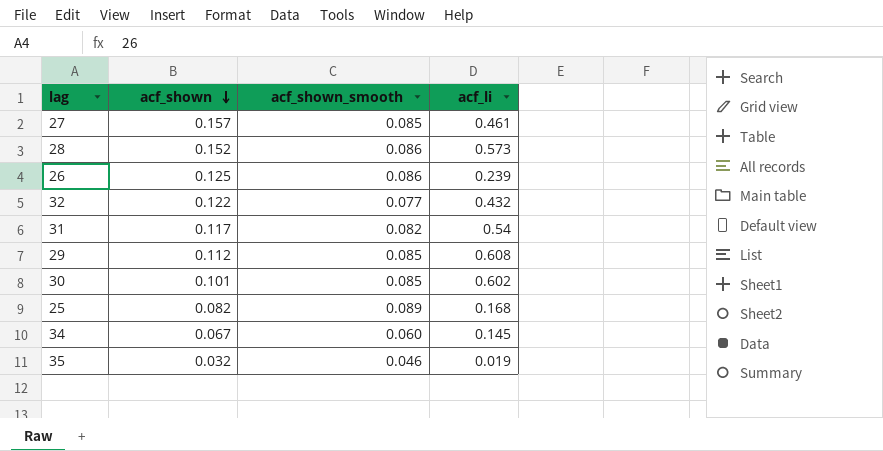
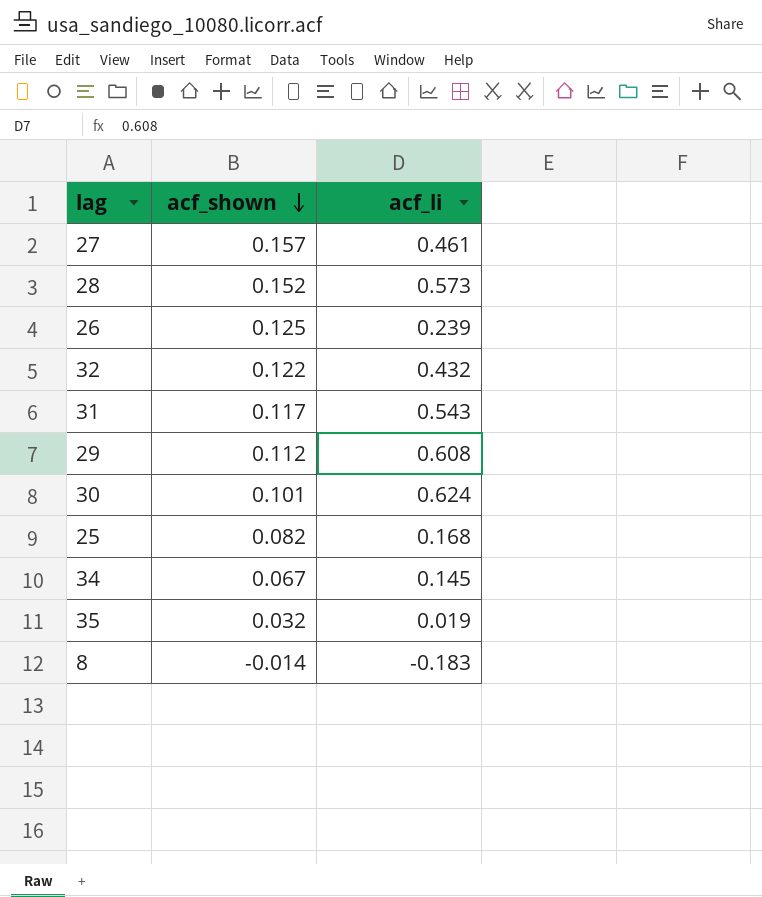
column acf_shown_smooth | position: 3 -> none
31 | acf_li: 0.54 -> 0.543
30 | acf_li: 0.602 -> 0.624
row 8: none -> -0.014 | -0.183

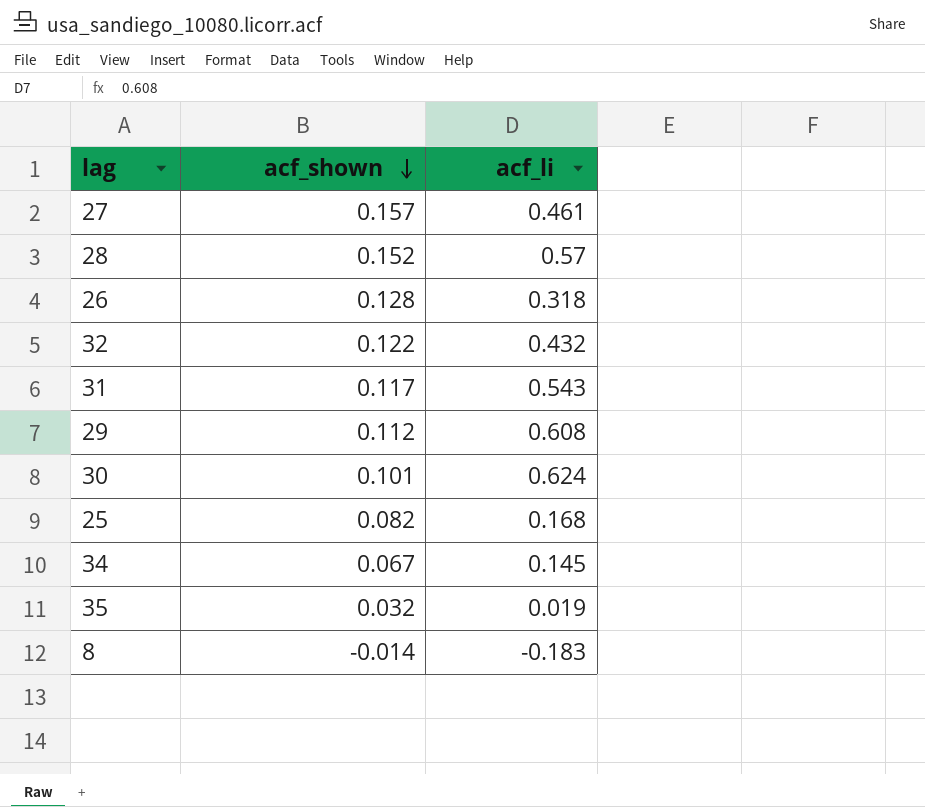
28 | acf_li: 0.573 -> 0.57
26 | acf_shown: 0.125 -> 0.128
26 | acf_li: 0.239 -> 0.318

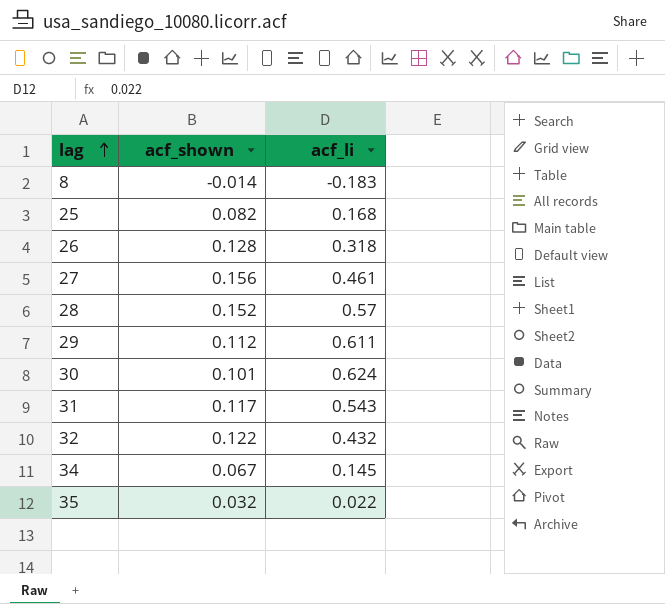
row order: acf_shown descending -> lag ascending
27 | acf_shown: 0.157 -> 0.156
29 | acf_li: 0.608 -> 0.611
35 | acf_li: 0.019 -> 0.022

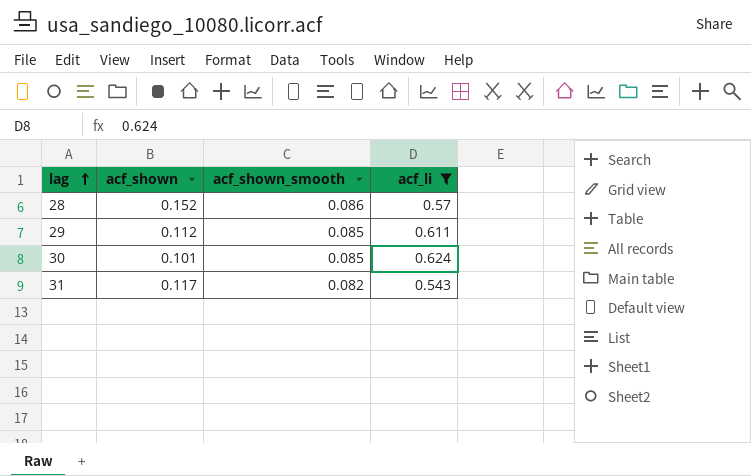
filter: none -> acf_li >= 0.543
column acf_shown_smooth | position: none -> 3

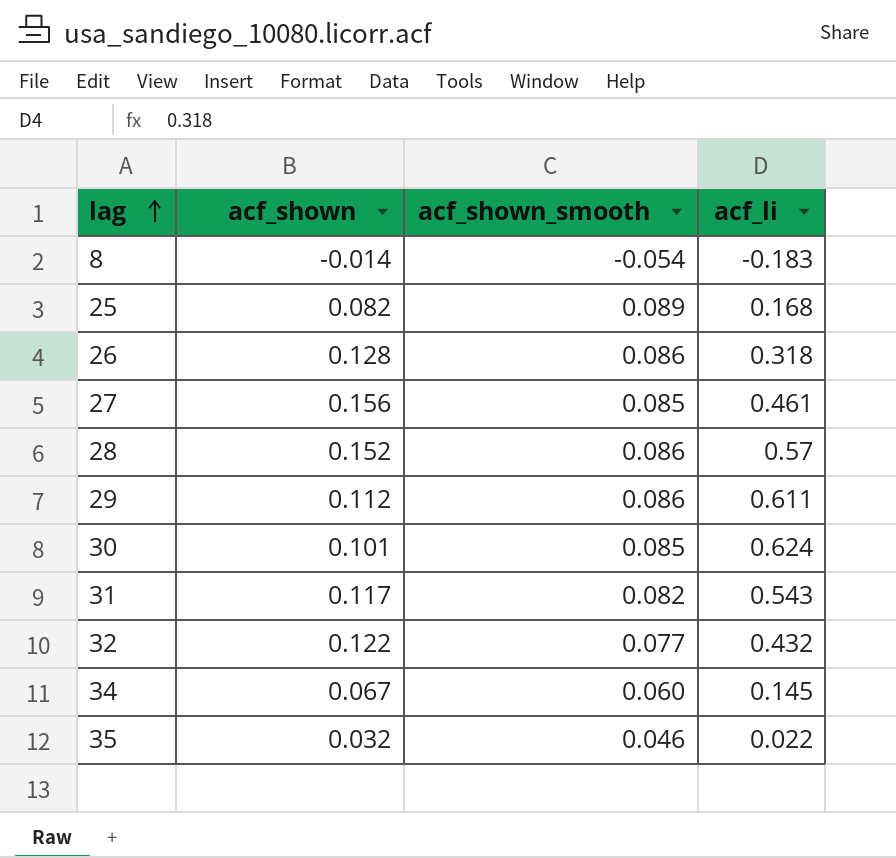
filter: acf_li >= 0.543 -> none
29 | acf_shown_smooth: 0.085 -> 0.086

